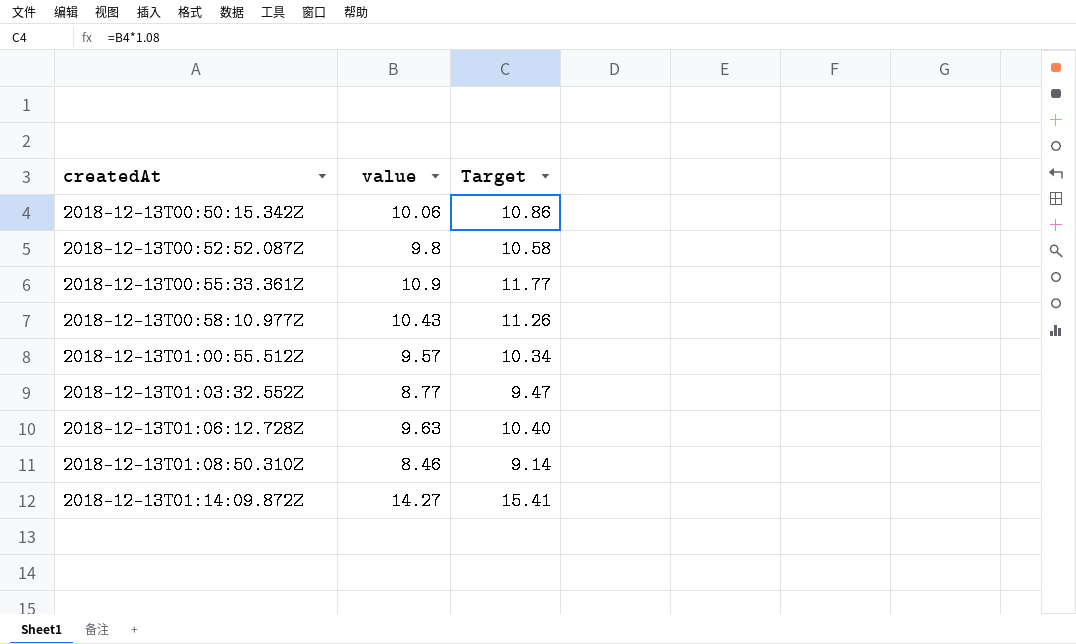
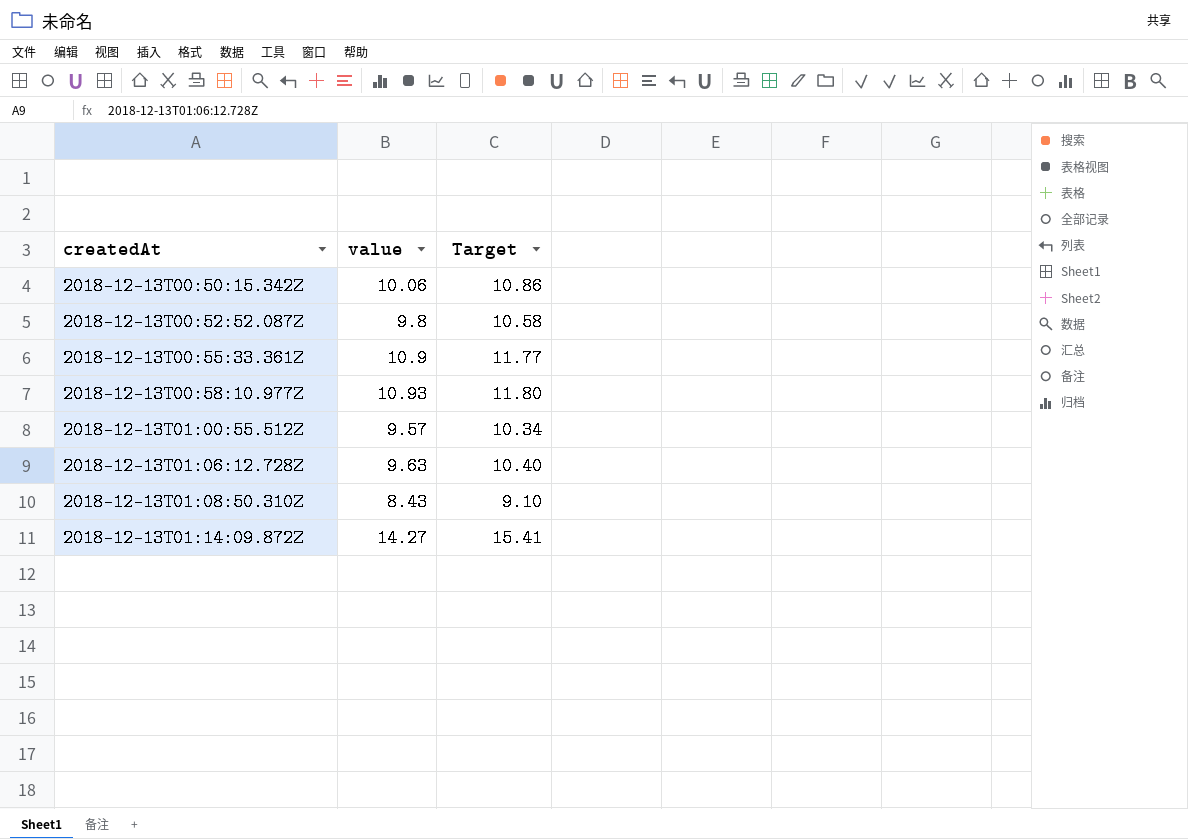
row 2018-12-13T01:03:32.552Z: 8.77 | 9.47 -> none
2018-12-13T00:58:10.977Z | value: 10.43 -> 10.93
2018-12-13T00:58:10.977Z | Target: 11.26 -> 11.80
2018-12-13T01:08:50.310Z | value: 8.46 -> 8.43
2018-12-13T01:08:50.310Z | Target: 9.14 -> 9.10

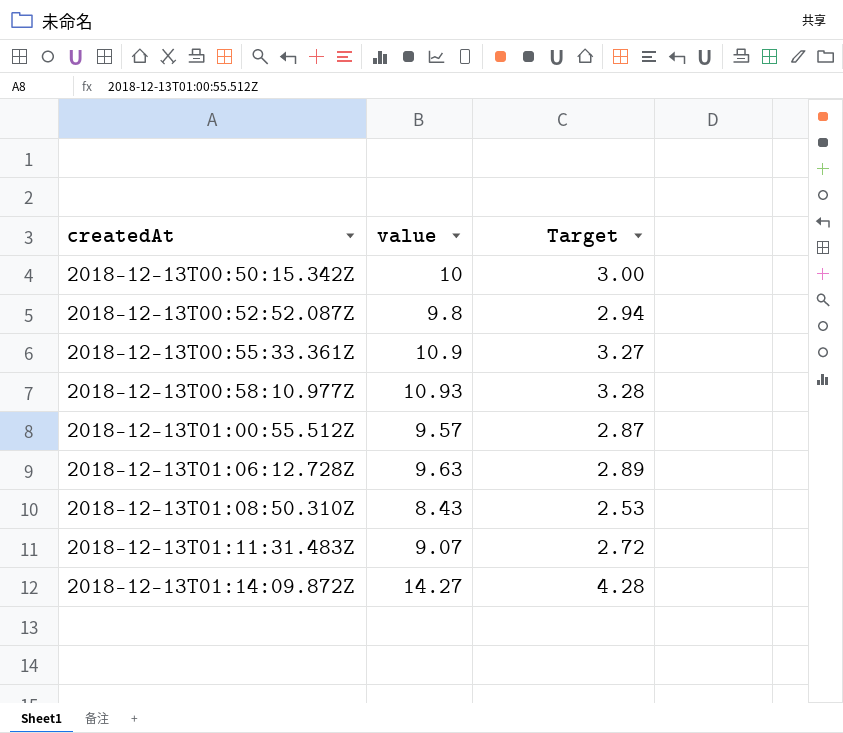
column Target | formula: [value] * 1.08 -> [value] * 0.3
2018-12-13T00:50:15.342Z | value: 10.06 -> 10
row 2018-12-13T01:11:31.483Z: none -> 9.07 | 2.72

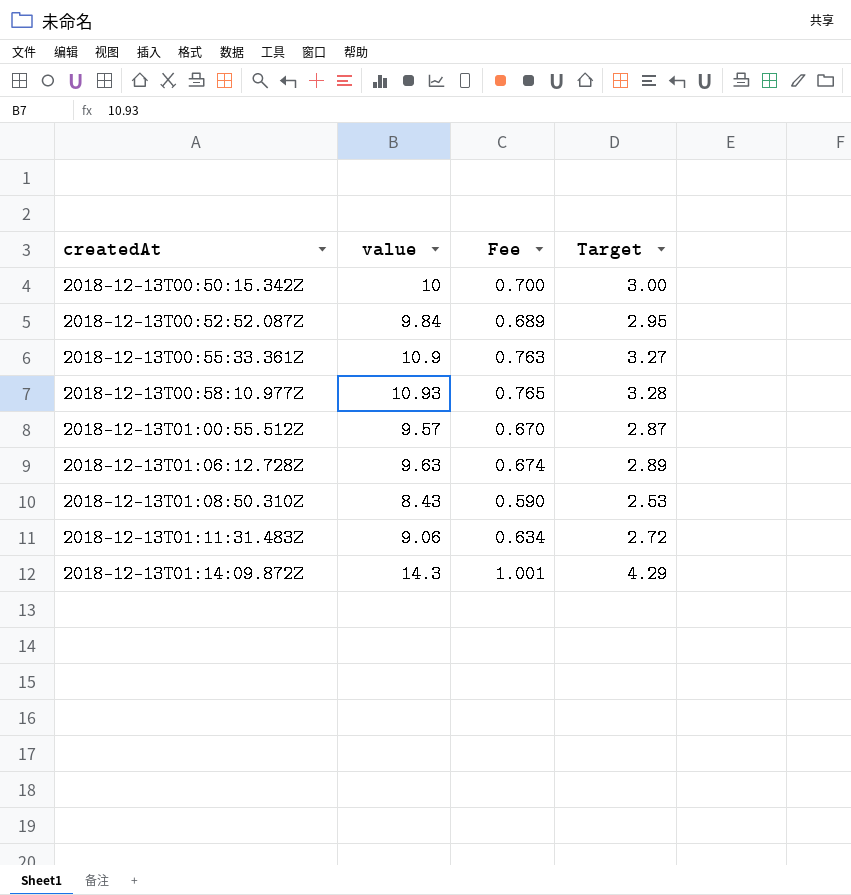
column Fee | formula: none -> [value] * 0.07
2018-12-13T00:52:52.087Z | value: 9.8 -> 9.84
2018-12-13T00:52:52.087Z | Target: 2.94 -> 2.95
2018-12-13T01:11:31.483Z | value: 9.07 -> 9.06
2018-12-13T01:14:09.872Z | value: 14.27 -> 14.3
2018-12-13T01:14:09.872Z | Target: 4.28 -> 4.29

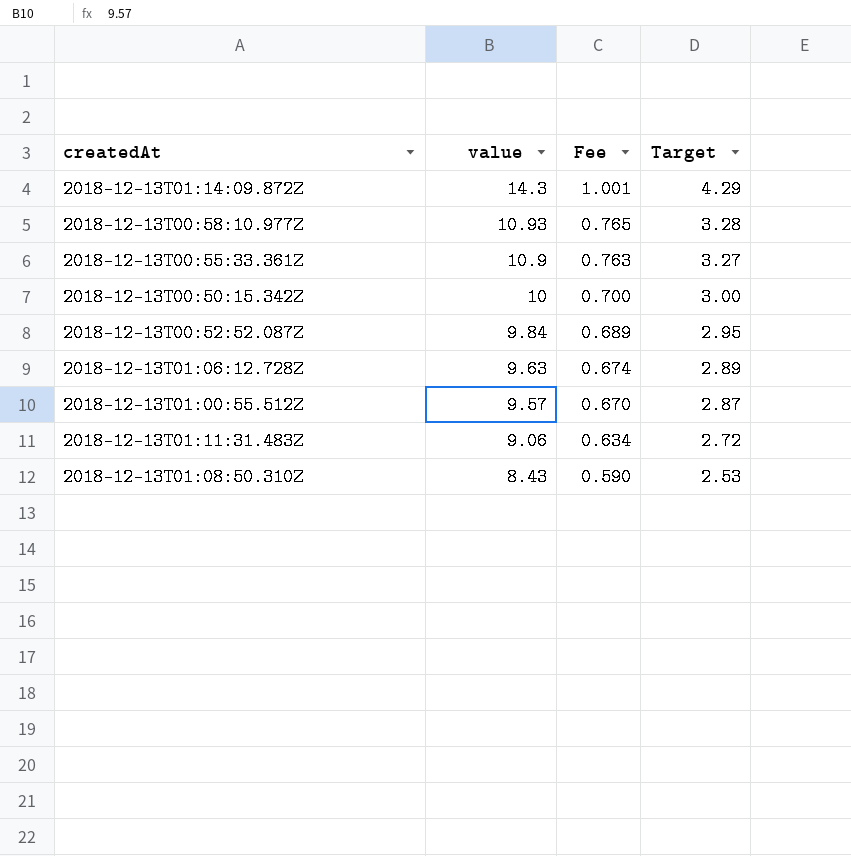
row order: createdAt ascending -> value descending

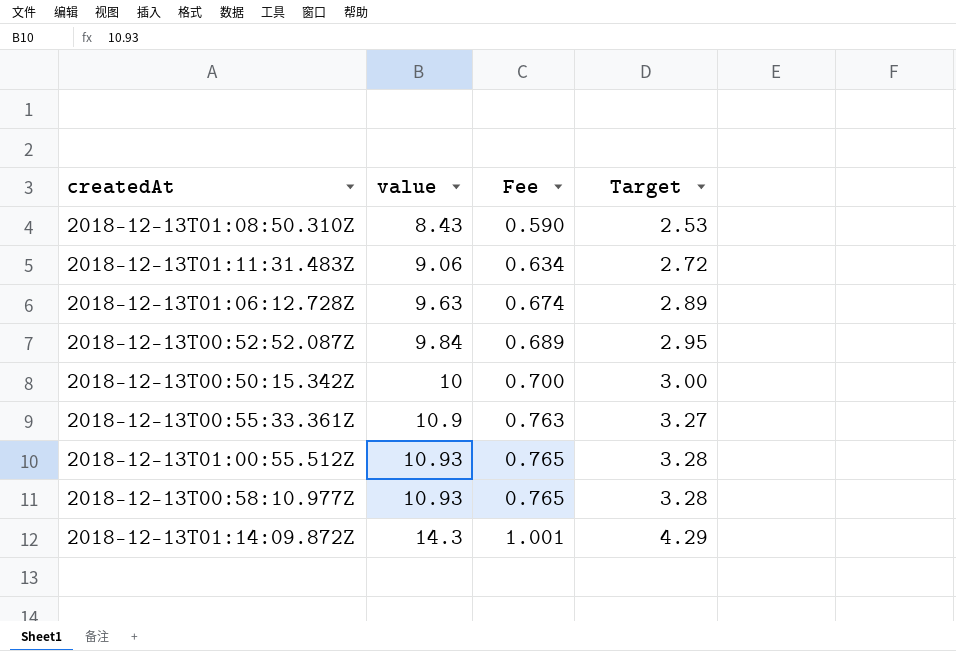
row order: value descending -> value ascending
2018-12-13T01:00:55.512Z | value: 9.57 -> 10.93
2018-12-13T01:00:55.512Z | Fee: 0.670 -> 0.765
2018-12-13T01:00:55.512Z | Target: 2.87 -> 3.28

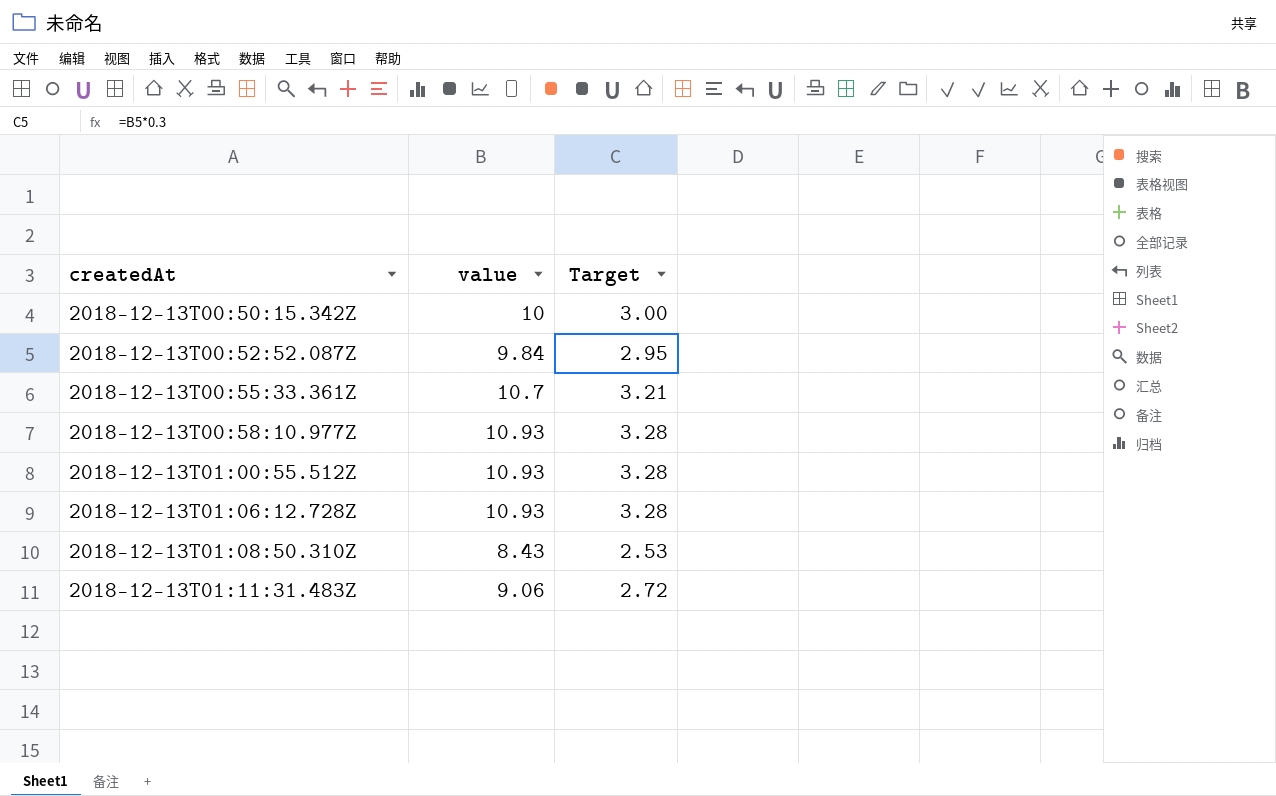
row order: value ascending -> createdAt ascending
column Fee | formula: [value] * 0.07 -> none
row 2018-12-13T01:14:09.872Z: 14.3 | 1.001 | 4.29 -> none
2018-12-13T00:55:33.361Z | value: 10.9 -> 10.7
2018-12-13T00:55:33.361Z | Target: 3.27 -> 3.21
2018-12-13T01:06:12.728Z | value: 9.63 -> 10.93
2018-12-13T01:06:12.728Z | Target: 2.89 -> 3.28

